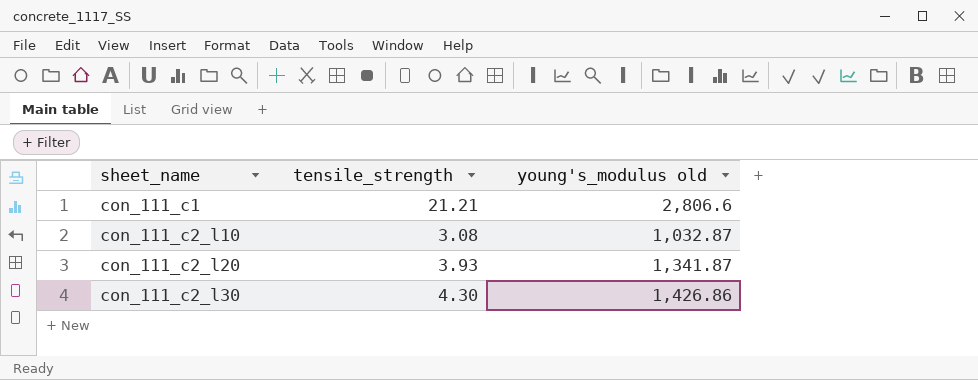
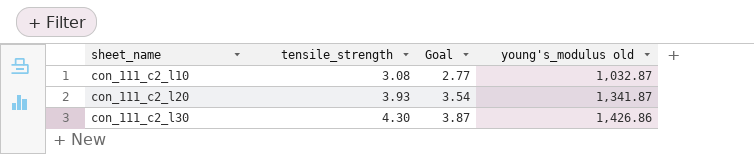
column Goal | formula: none -> [tensile_strength] * 0.9
row con_111_c1: 21.21 | 2,806.6 -> none

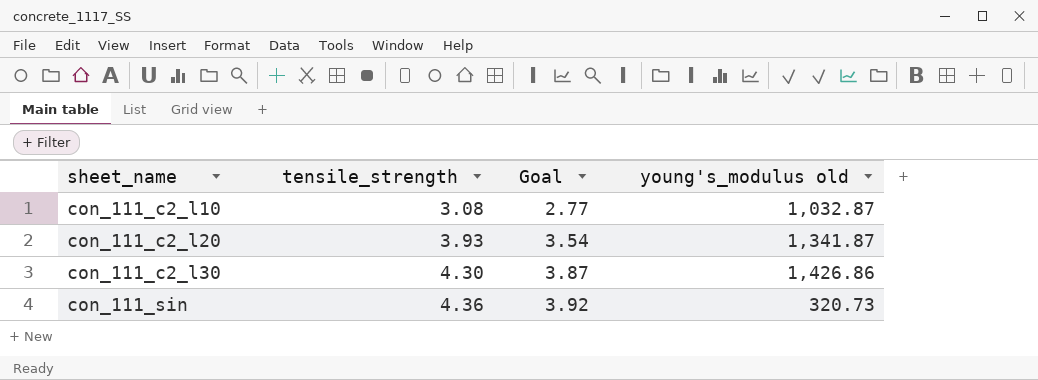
row con_111_sin: none -> 4.36 | 3.92 | 320.73

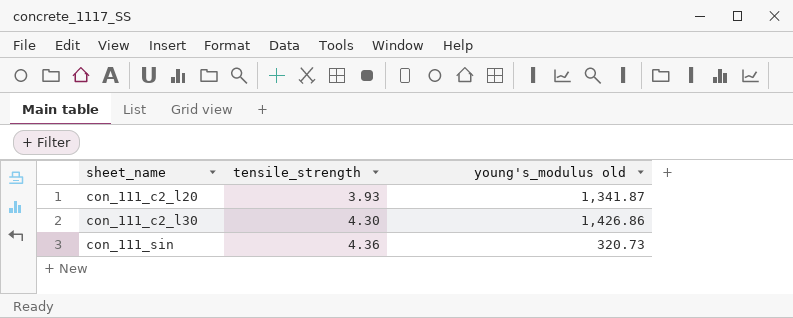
column Goal | formula: [tensile_strength] * 0.9 -> none
row con_111_c2_l10: 3.08 | 2.77 | 1,032.87 -> none

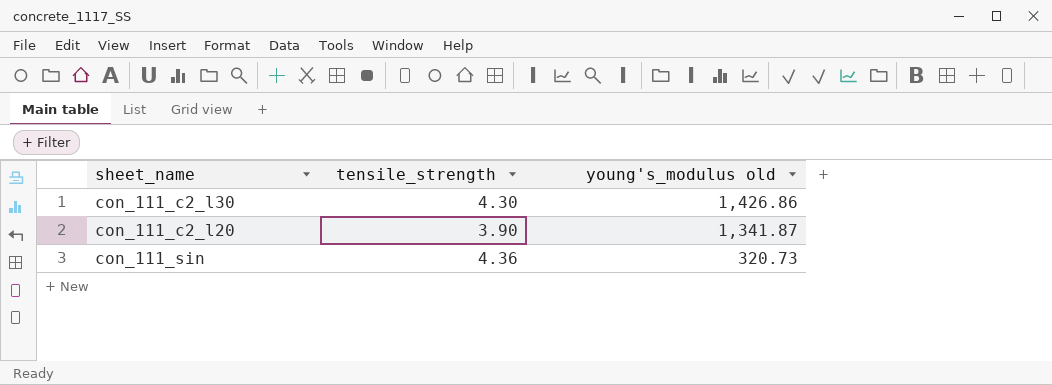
row order: sheet_name ascending -> young's_modulus old descending
con_111_c2_l20 | tensile_strength: 3.93 -> 3.90

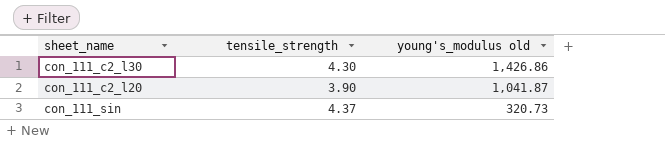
con_111_c2_l20 | young's_modulus old: 1,341.87 -> 1,041.87
con_111_sin | tensile_strength: 4.36 -> 4.37

